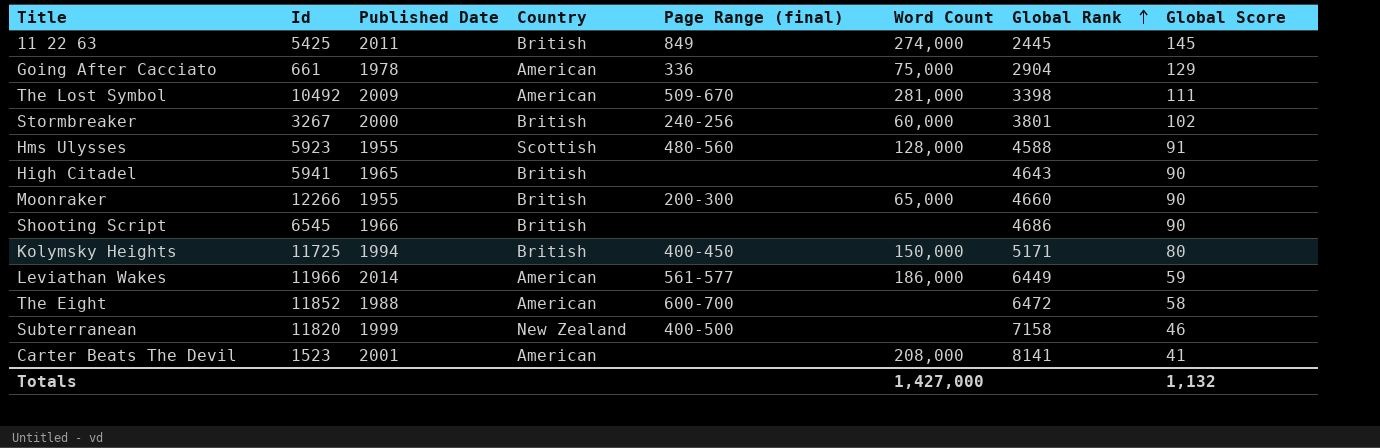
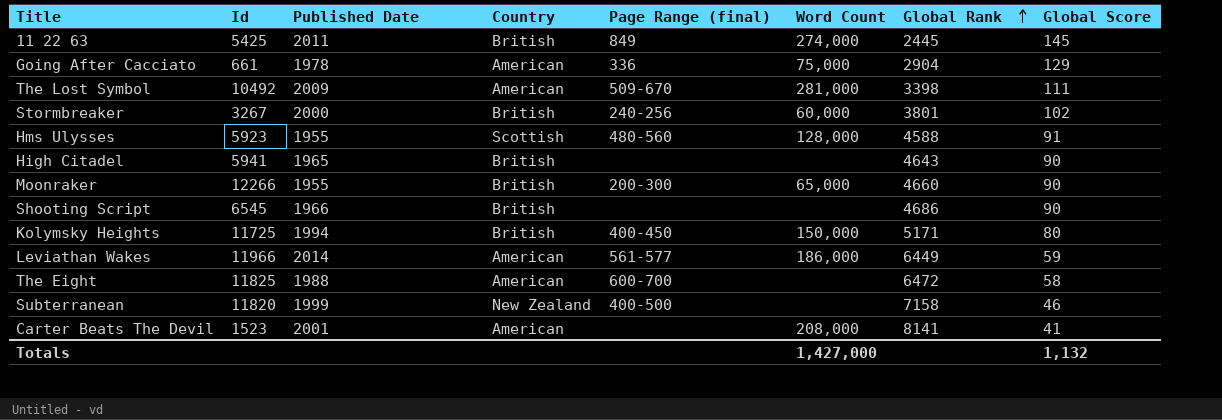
The Eight | Id: 11852 -> 11825

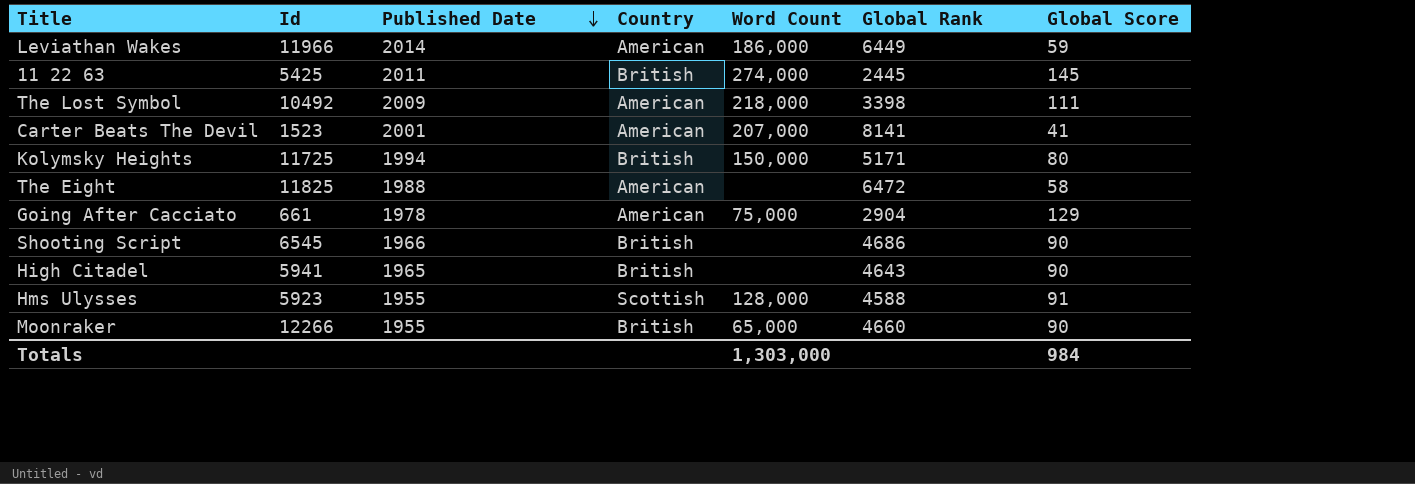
row order: Global Rank ascending -> Published Date descending
column Page Range (final) | position: 5 -> none
row Stormbreaker: 3267 | 2000 | British | 240-256 | 60,000 | 3801 | 102 -> none
row Subterranean: 11820 | 1999 | New Zealand | 400-500 | none | 7158 | 46 -> none
The Lost Symbol | Word Count: 281,000 -> 218,000
Carter Beats The Devil | Word Count: 208,000 -> 207,000
Totals | Word Count: 1,427,000 -> 1,303,000
Totals | Global Score: 1,132 -> 984

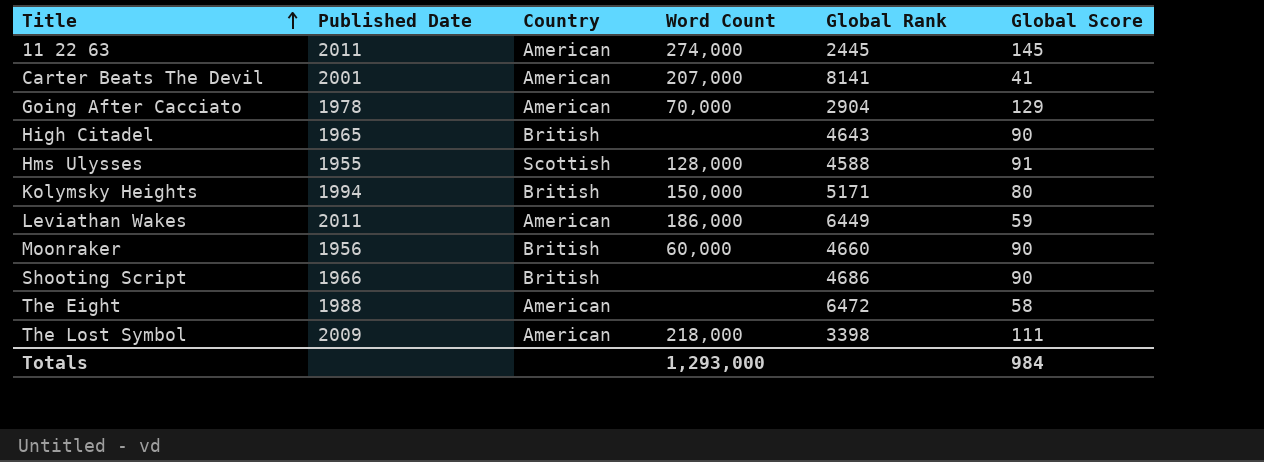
row order: Published Date descending -> Title ascending
column Id | position: 2 -> none
11 22 63 | Country: British -> American
Going After Cacciato | Word Count: 75,000 -> 70,000
Leviathan Wakes | Published Date: 2014 -> 2011
Moonraker | Published Date: 1955 -> 1956
Moonraker | Word Count: 65,000 -> 60,000
Totals | Word Count: 1,303,000 -> 1,293,000

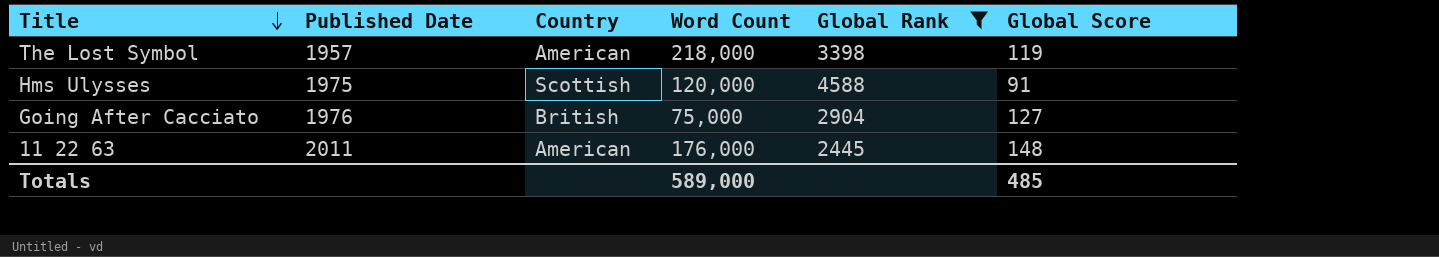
filter: none -> Global Rank <= 4588
row order: Title ascending -> Title descending
The Lost Symbol | Published Date: 2009 -> 1957
The Lost Symbol | Global Score: 111 -> 119
Hms Ulysses | Published Date: 1955 -> 1975
Hms Ulysses | Word Count: 128,000 -> 120,000
Going After Cacciato | Published Date: 1978 -> 1976
Going After Cacciato | Country: American -> British
Going After Cacciato | Word Count: 70,000 -> 75,000
Going After Cacciato | Global Score: 129 -> 127
11 22 63 | Word Count: 274,000 -> 176,000
11 22 63 | Global Score: 145 -> 148
Totals | Word Count: 1,293,000 -> 589,000
Totals | Global Score: 984 -> 485

